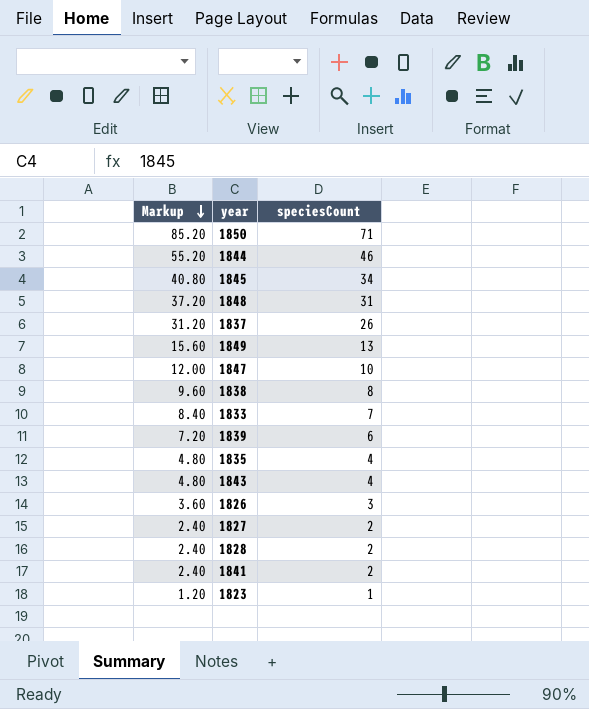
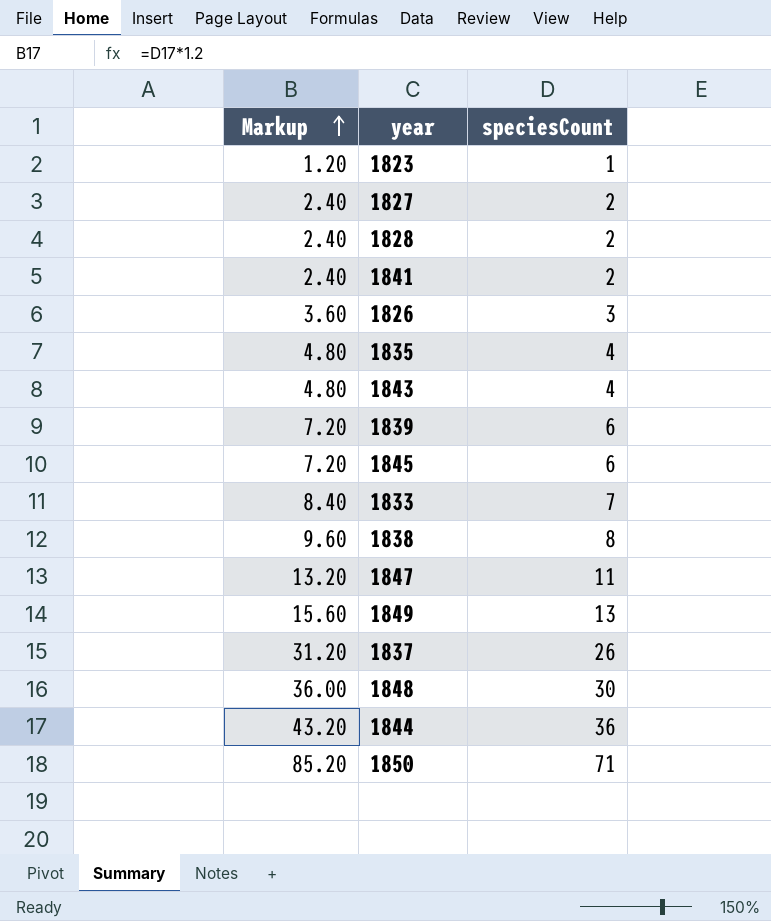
row order: Markup descending -> Markup ascending
1845 | Markup: 40.80 -> 7.20
1845 | speciesCount: 34 -> 6
1847 | Markup: 12.00 -> 13.20
1847 | speciesCount: 10 -> 11
1848 | Markup: 37.20 -> 36.00
1848 | speciesCount: 31 -> 30
1844 | Markup: 55.20 -> 43.20
1844 | speciesCount: 46 -> 36

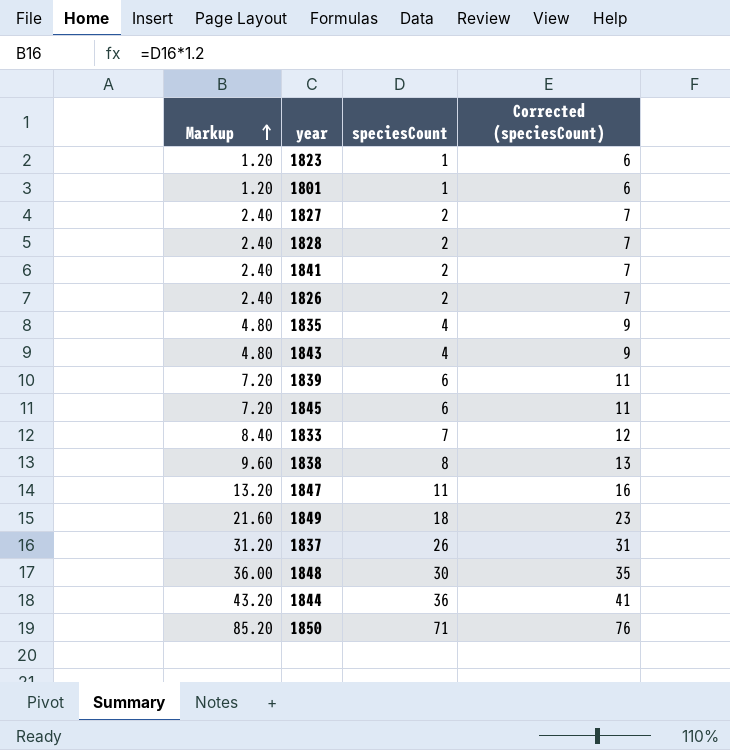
column Corrected (speciesCount) | formula: none -> [speciesCount] + 5
row 1801: none -> 1.20 | 1 | 6
1826 | Markup: 3.60 -> 2.40
1826 | speciesCount: 3 -> 2
1849 | Markup: 15.60 -> 21.60
1849 | speciesCount: 13 -> 18

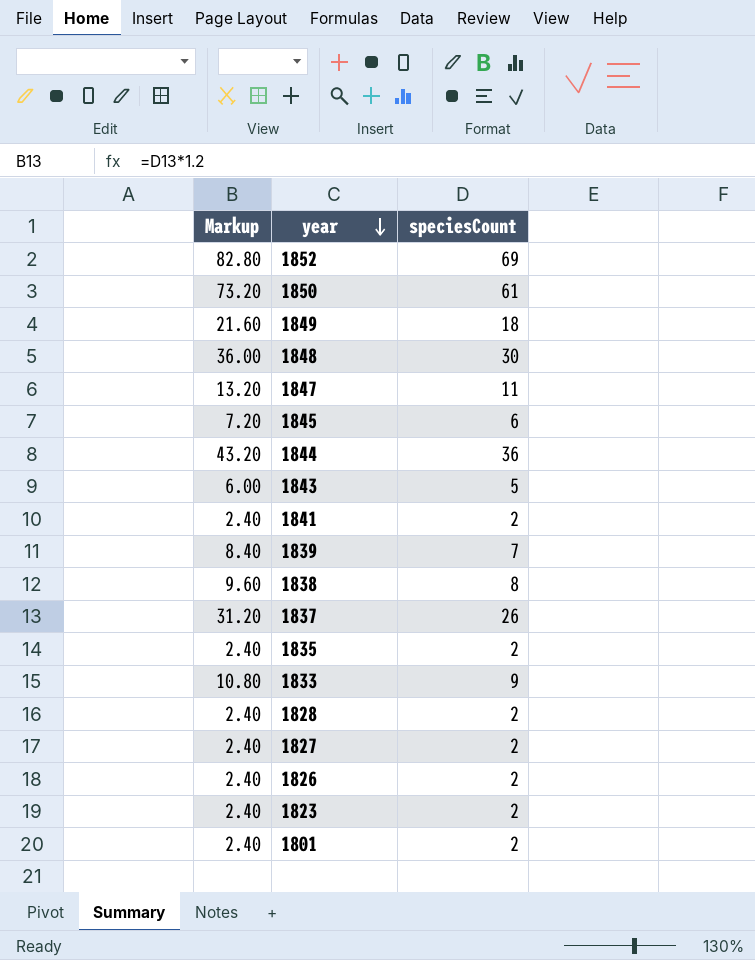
row order: Markup ascending -> year descending
column Corrected (speciesCount) | formula: [speciesCount] + 5 -> none
row 1852: none -> 82.80 | 69
1850 | Markup: 85.20 -> 73.20
1850 | speciesCount: 71 -> 61
1843 | Markup: 4.80 -> 6.00
1843 | speciesCount: 4 -> 5
1839 | Markup: 7.20 -> 8.40
1839 | speciesCount: 6 -> 7
1835 | Markup: 4.80 -> 2.40
1835 | speciesCount: 4 -> 2
1833 | Markup: 8.40 -> 10.80
1833 | speciesCount: 7 -> 9
1823 | Markup: 1.20 -> 2.40
1823 | speciesCount: 1 -> 2
1801 | Markup: 1.20 -> 2.40
1801 | speciesCount: 1 -> 2

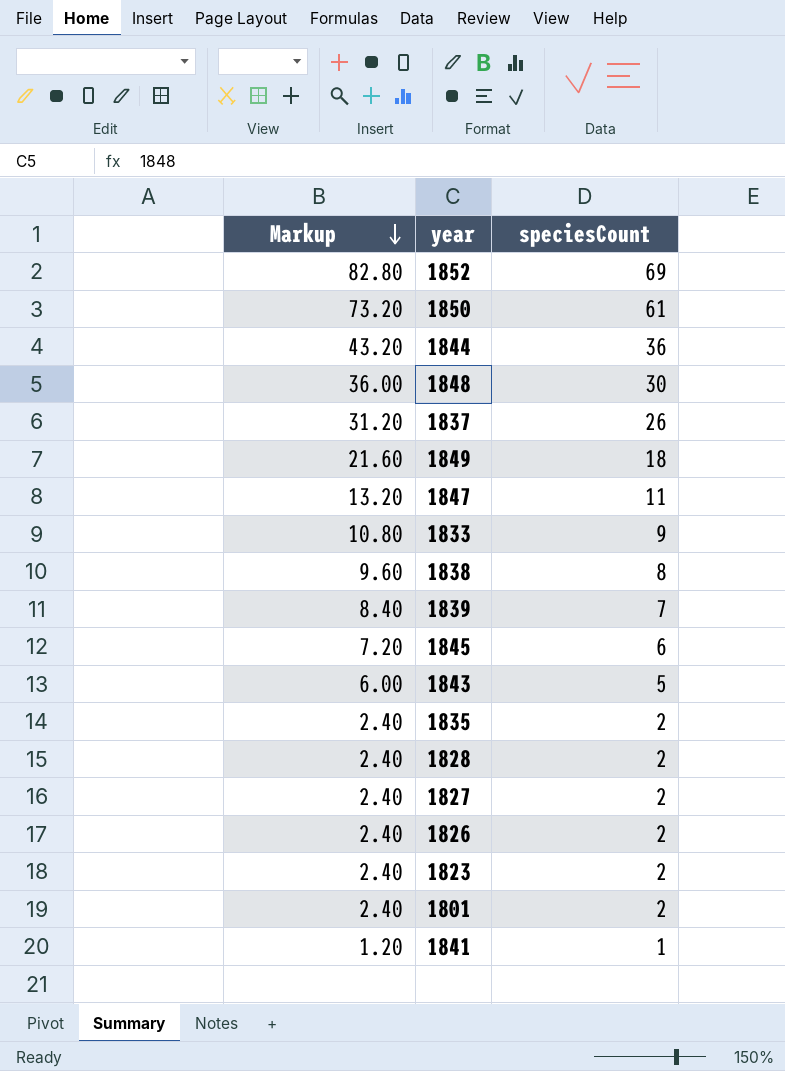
row order: year descending -> Markup descending
1841 | Markup: 2.40 -> 1.20
1841 | speciesCount: 2 -> 1

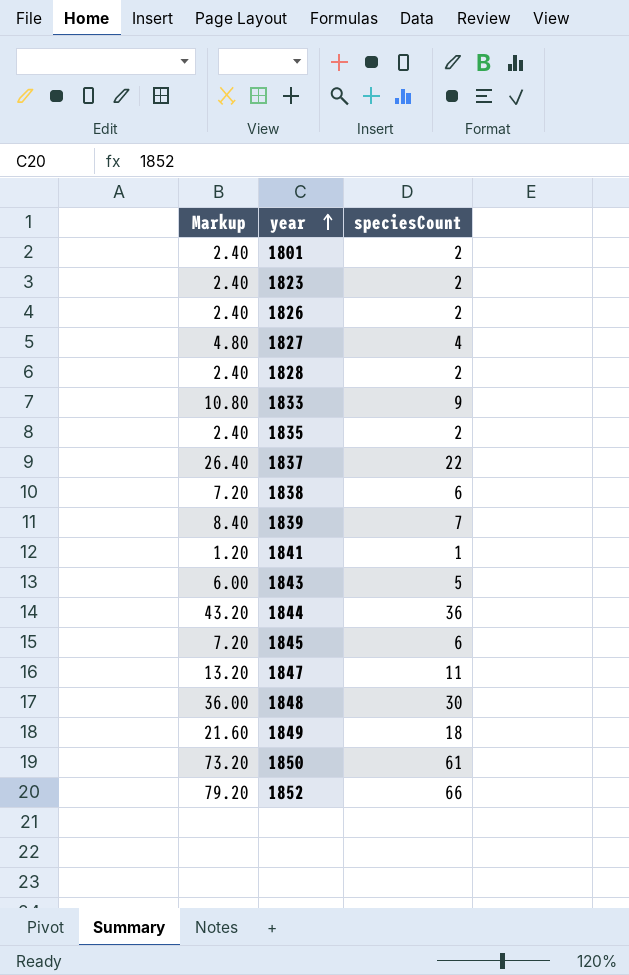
row order: Markup descending -> year ascending
1827 | Markup: 2.40 -> 4.80
1827 | speciesCount: 2 -> 4
1837 | Markup: 31.20 -> 26.40
1837 | speciesCount: 26 -> 22
1838 | Markup: 9.60 -> 7.20
1838 | speciesCount: 8 -> 6
1852 | Markup: 82.80 -> 79.20
1852 | speciesCount: 69 -> 66

